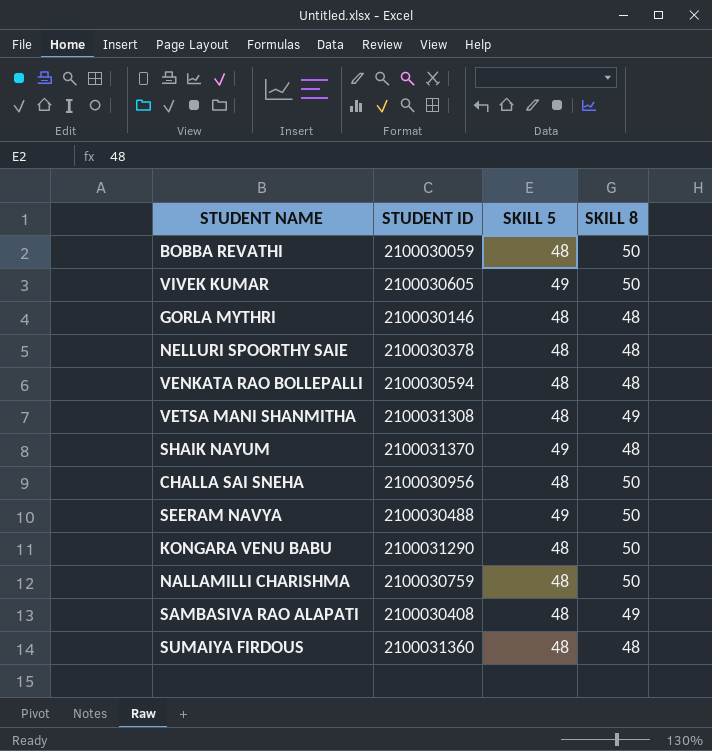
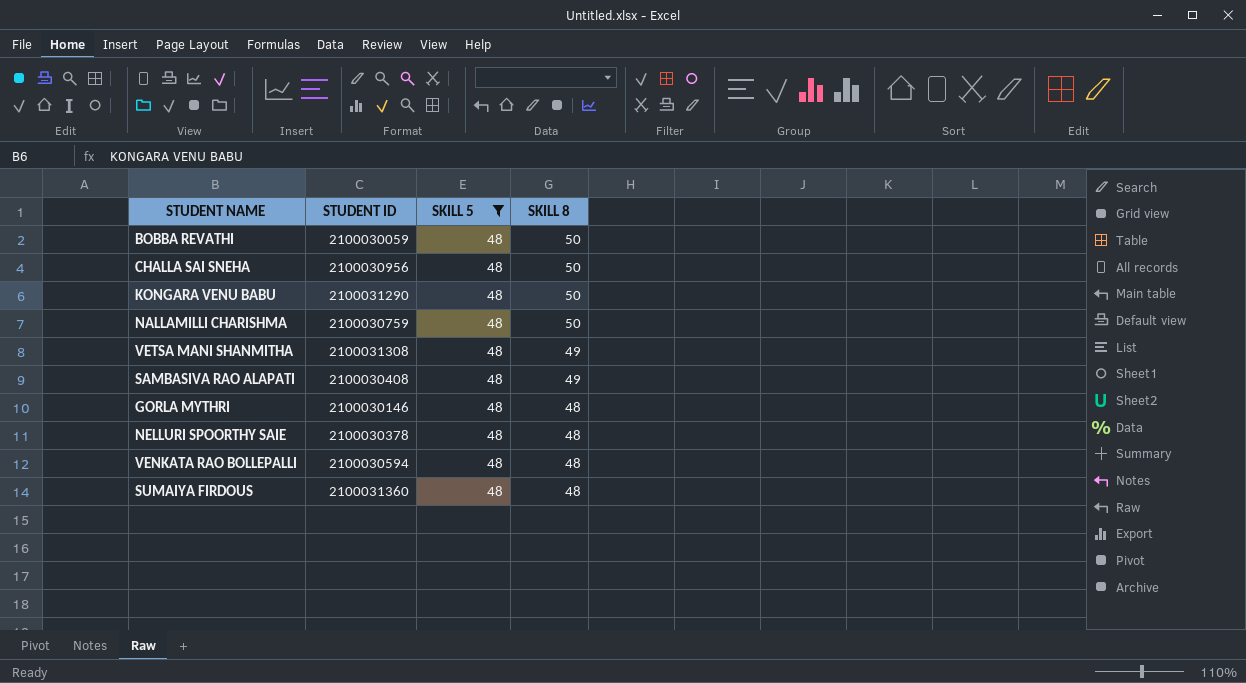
filter: none -> SKILL 5 = 48
row order: none -> SKILL 8 descending

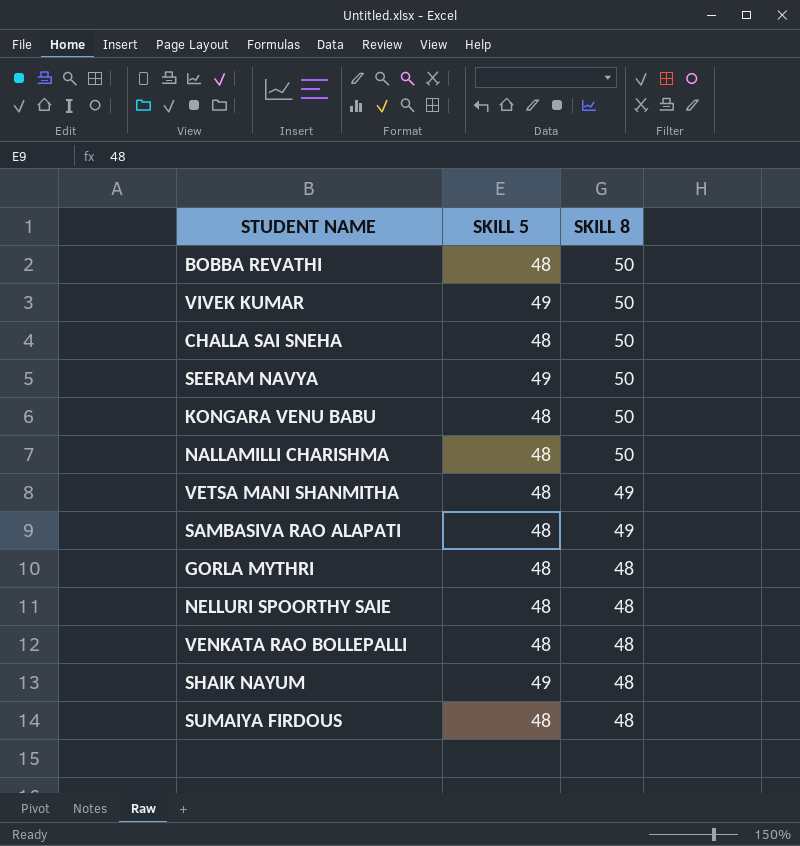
filter: SKILL 5 = 48 -> none
column STUDENT ID | position: 2 -> none

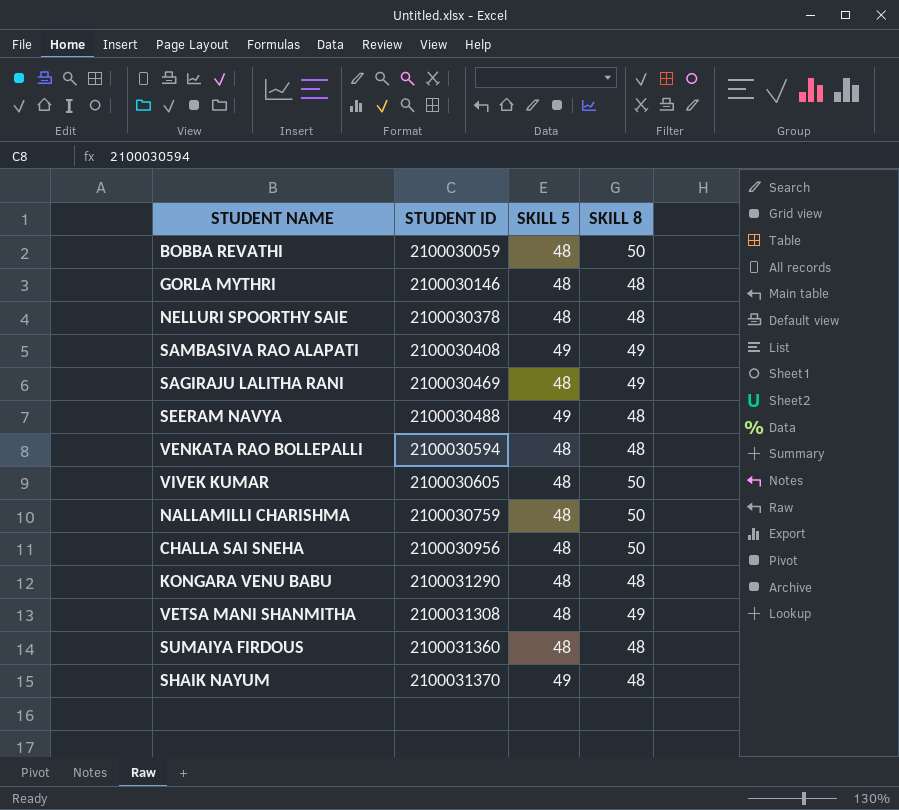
row order: SKILL 8 descending -> STUDENT ID ascending
column STUDENT ID | position: none -> 2
SAMBASIVA RAO ALAPATI | SKILL 5: 48 -> 49
row SAGIRAJU LALITHA RANI: none -> 2100030469 | 48 | 49
SEERAM NAVYA | SKILL 8: 50 -> 48
VIVEK KUMAR | SKILL 5: 49 -> 48
KONGARA VENU BABU | SKILL 8: 50 -> 48

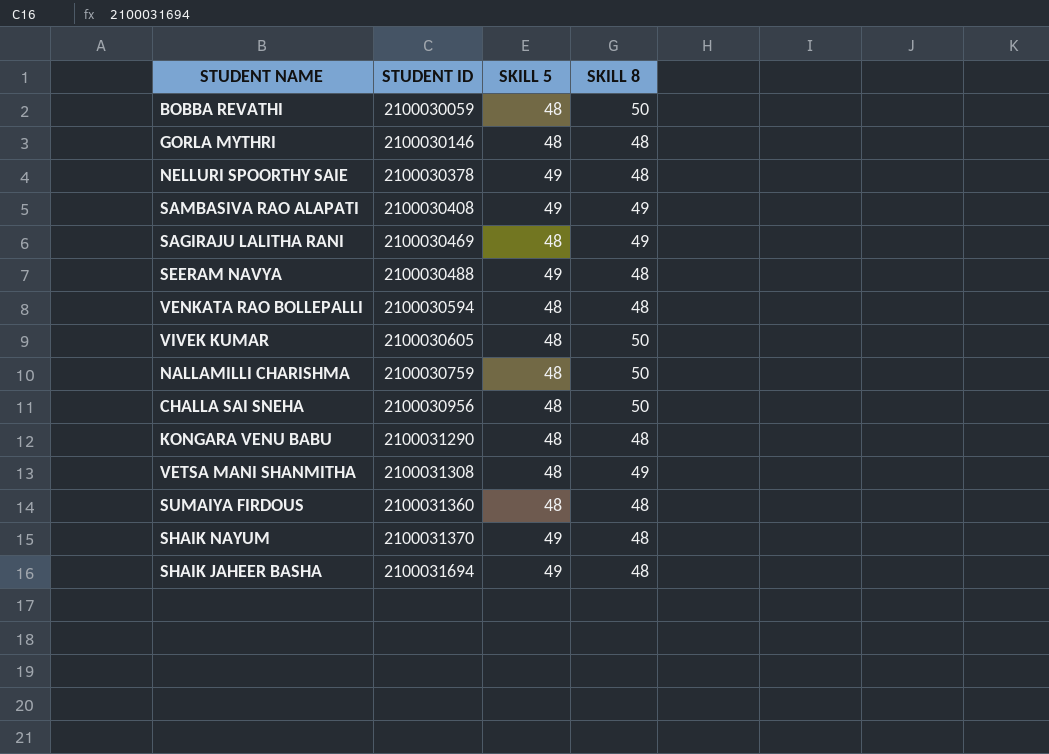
NELLURI SPOORTHY SAIE | SKILL 5: 48 -> 49
row SHAIK JAHEER BASHA: none -> 2100031694 | 49 | 48

